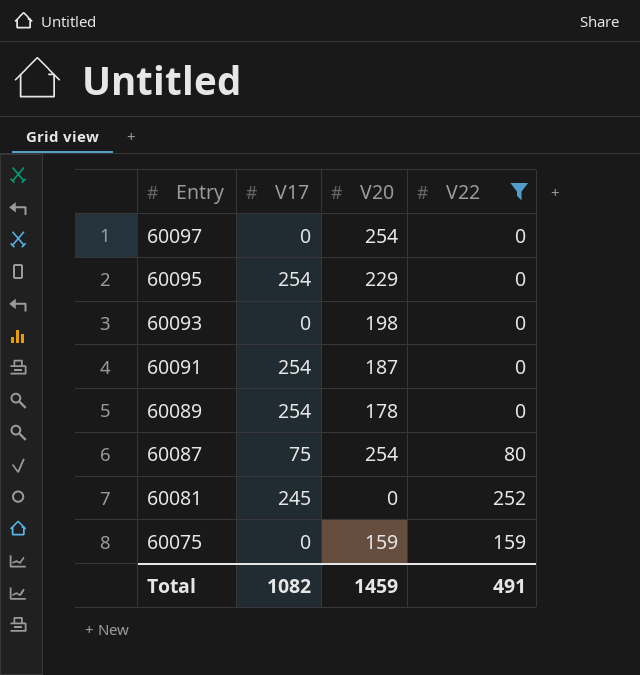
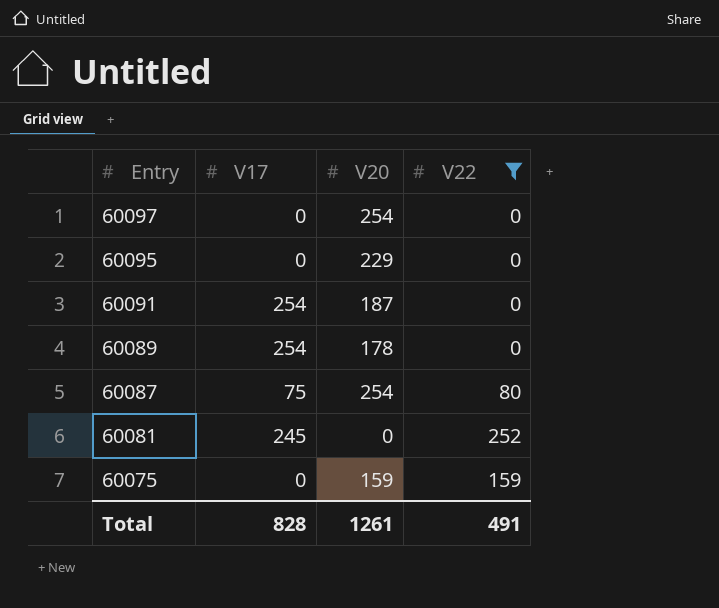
row 60093: 0 | 198 | 0 -> none
60095 | V17: 254 -> 0
Total | V17: 1082 -> 828
Total | V20: 1459 -> 1261

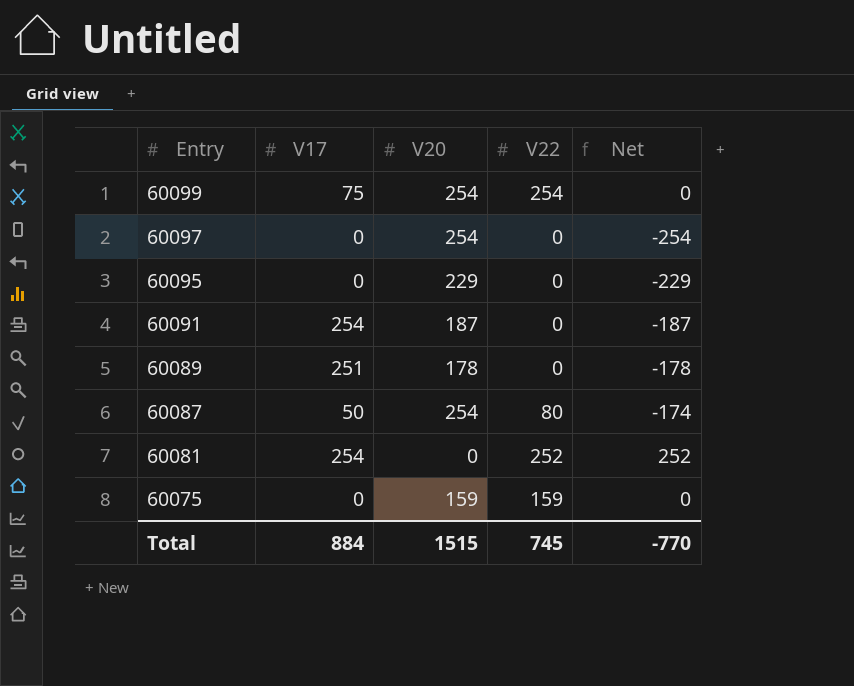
filter: V22 != 254 -> none
column Net | formula: none -> [V22] - [V20]
60089 | V17: 254 -> 251
60087 | V17: 75 -> 50
60081 | V17: 245 -> 254
Total | V17: 828 -> 884
Total | V20: 1261 -> 1515
Total | V22: 491 -> 745

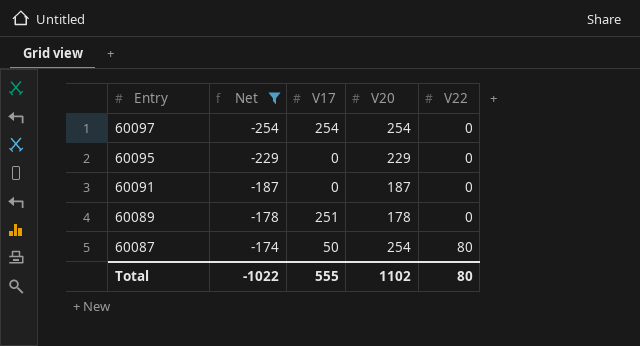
filter: none -> Net <= -174
column Net | position: 5 -> 2
60097 | V17: 0 -> 254
60091 | V17: 254 -> 0
Total | Net: -770 -> -1022
Total | V17: 884 -> 555
Total | V20: 1515 -> 1102
Total | V22: 745 -> 80

